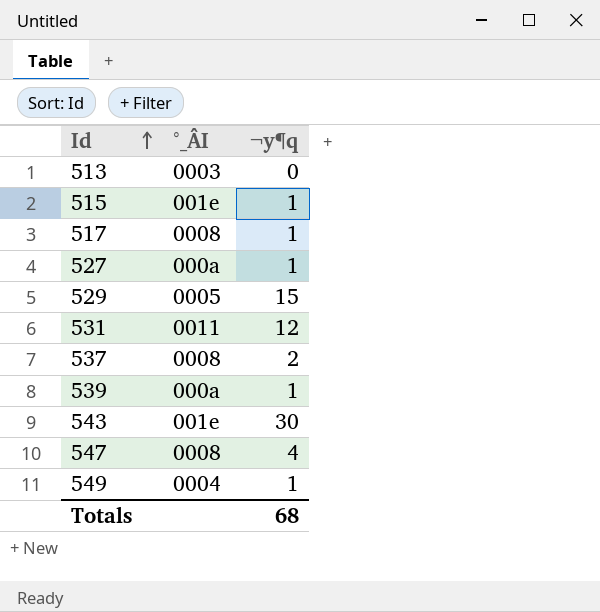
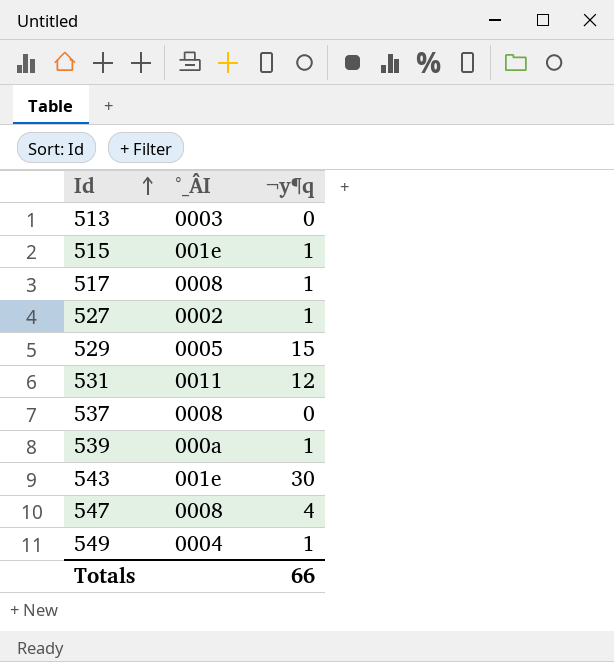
527 | °_ÂI: 000a -> 0002
537 | ¬y¶q: 2 -> 0
Totals | ¬y¶q: 68 -> 66

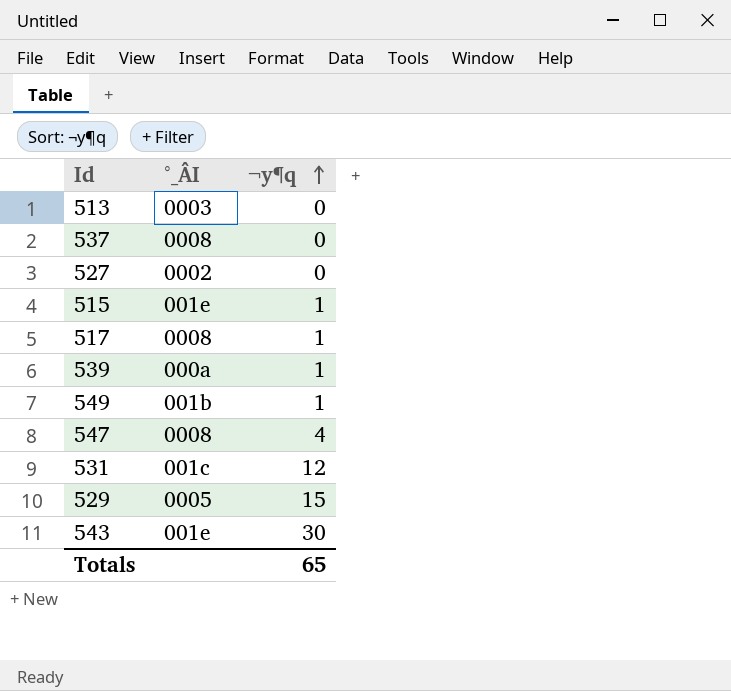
row order: Id ascending -> ¬y¶q ascending
527 | ¬y¶q: 1 -> 0
549 | °_ÂI: 0004 -> 001b
531 | °_ÂI: 0011 -> 001c
Totals | ¬y¶q: 66 -> 65

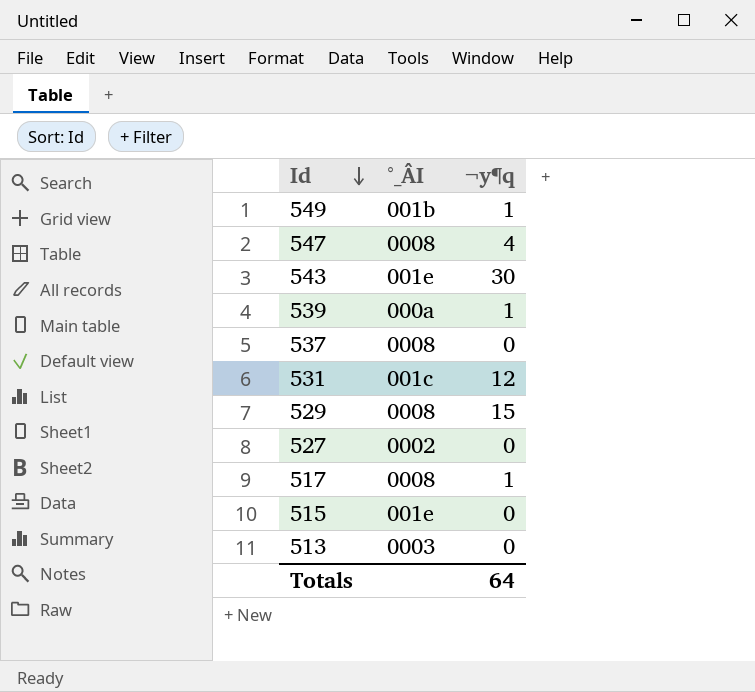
row order: ¬y¶q ascending -> Id descending
529 | °_ÂI: 0005 -> 0008
515 | ¬y¶q: 1 -> 0
Totals | ¬y¶q: 65 -> 64

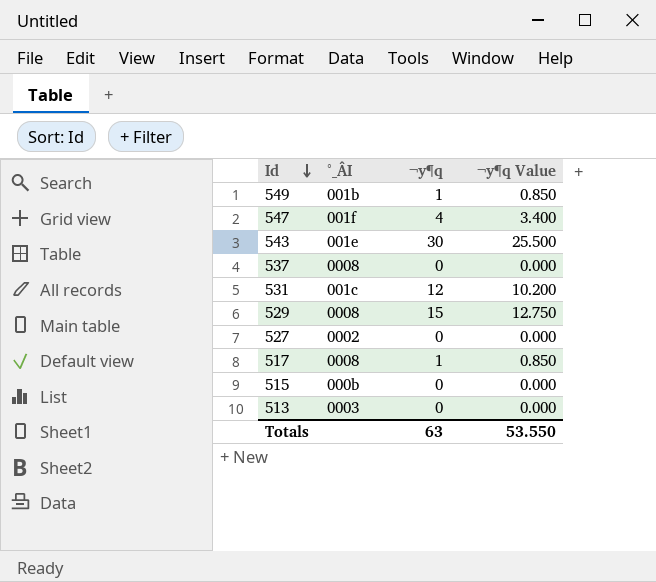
column ¬y¶q Value | formula: none -> [¬y¶q] * 0.85
row 539: 000a | 1 -> none
547 | °_ÂI: 0008 -> 001f
515 | °_ÂI: 001e -> 000b
Totals | ¬y¶q: 64 -> 63

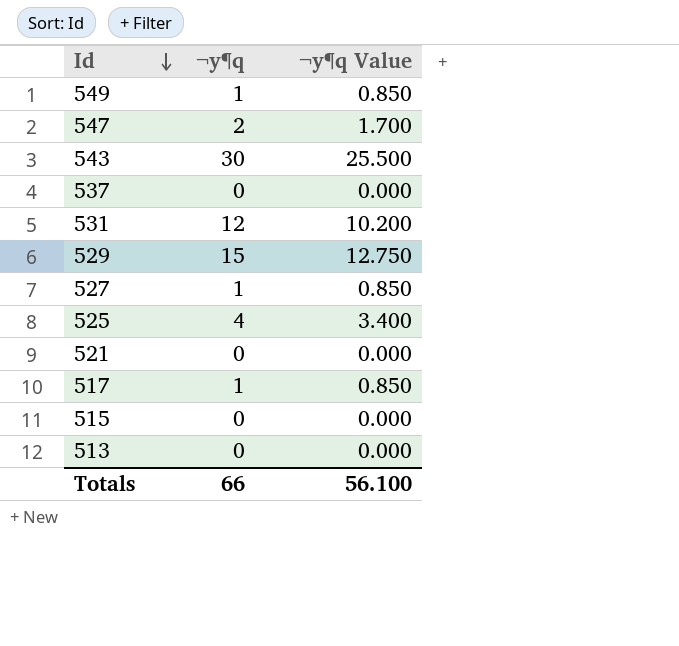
column °_ÂI | position: 2 -> none
547 | ¬y¶q: 4 -> 2
547 | ¬y¶q Value: 3.400 -> 1.700
527 | ¬y¶q: 0 -> 1
527 | ¬y¶q Value: 0.000 -> 0.850
row 525: none -> 4 | 3.400
row 521: none -> 0 | 0.000
Totals | ¬y¶q: 63 -> 66
Totals | ¬y¶q Value: 53.550 -> 56.100

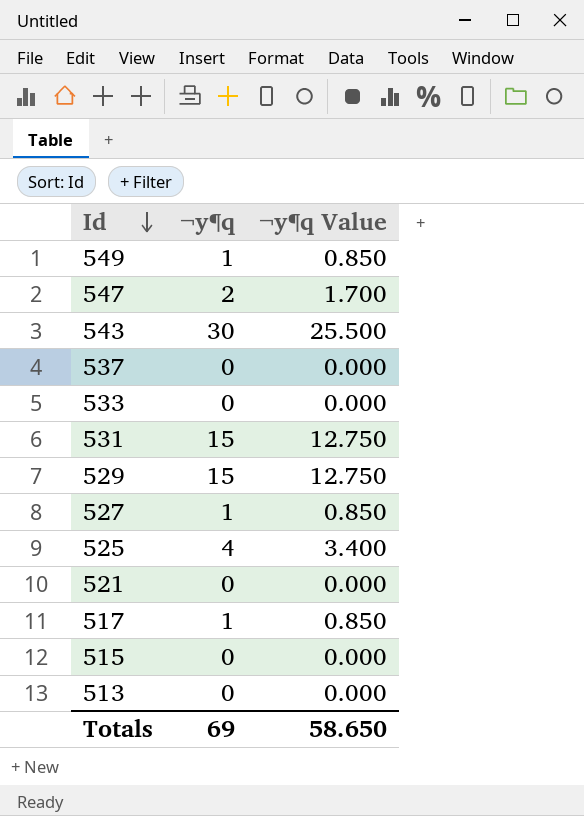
row 533: none -> 0 | 0.000
531 | ¬y¶q: 12 -> 15
531 | ¬y¶q Value: 10.200 -> 12.750
Totals | ¬y¶q: 66 -> 69
Totals | ¬y¶q Value: 56.100 -> 58.650

